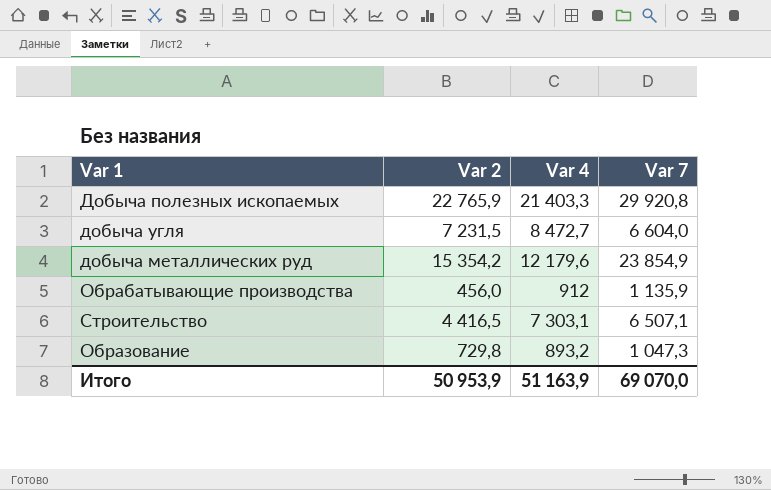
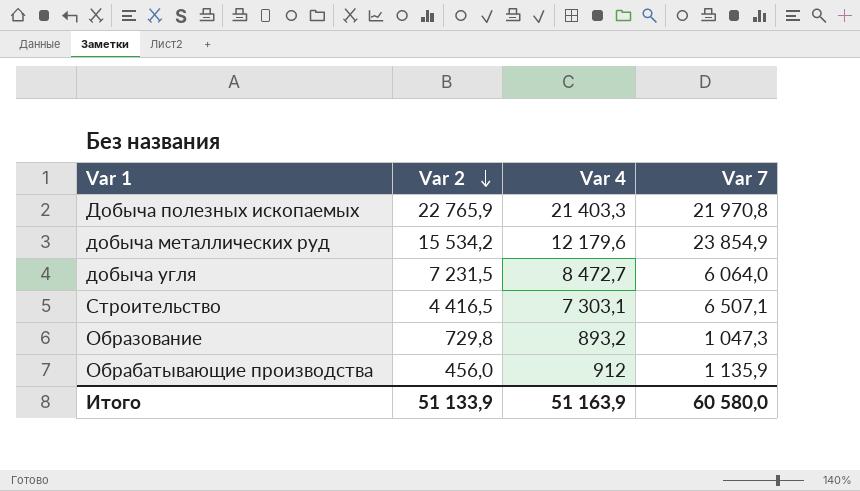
row order: none -> Var 2 descending
Добыча полезных ископаемых | Var 7: 29 920,8 -> 21 970,8
добыча металлических руд | Var 2: 15 354,2 -> 15 534,2
добыча угля | Var 7: 6 604,0 -> 6 064,0
Итого | Var 2: 50 953,9 -> 51 133,9
Итого | Var 7: 69 070,0 -> 60 580,0

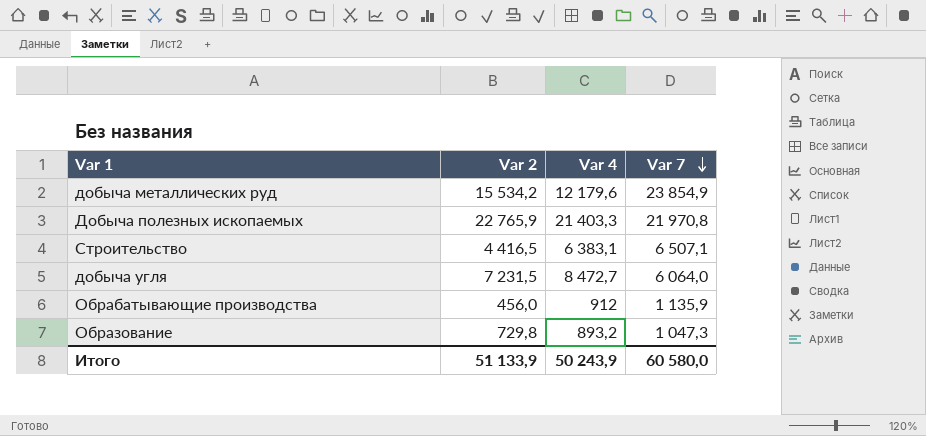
row order: Var 2 descending -> Var 7 descending
Строительство | Var 4: 7 303,1 -> 6 383,1
Итого | Var 4: 51 163,9 -> 50 243,9

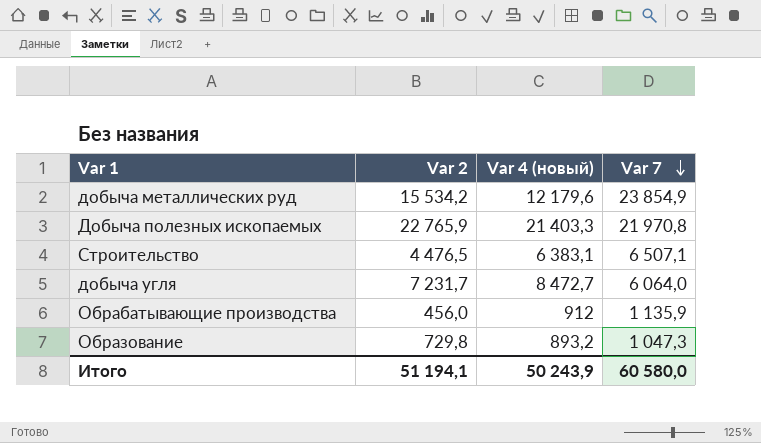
column name: Var 4 -> Var 4 (новый)
Строительство | Var 2: 4 416,5 -> 4 476,5
добыча угля | Var 2: 7 231,5 -> 7 231,7
Итого | Var 2: 51 133,9 -> 51 194,1

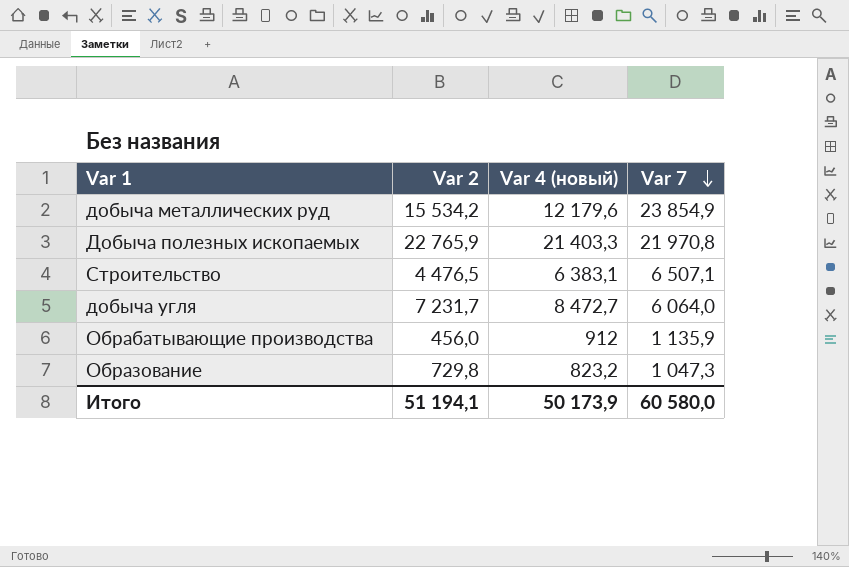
Образование | Var 4 (новый): 893,2 -> 823,2
Итого | Var 4 (новый): 50 243,9 -> 50 173,9

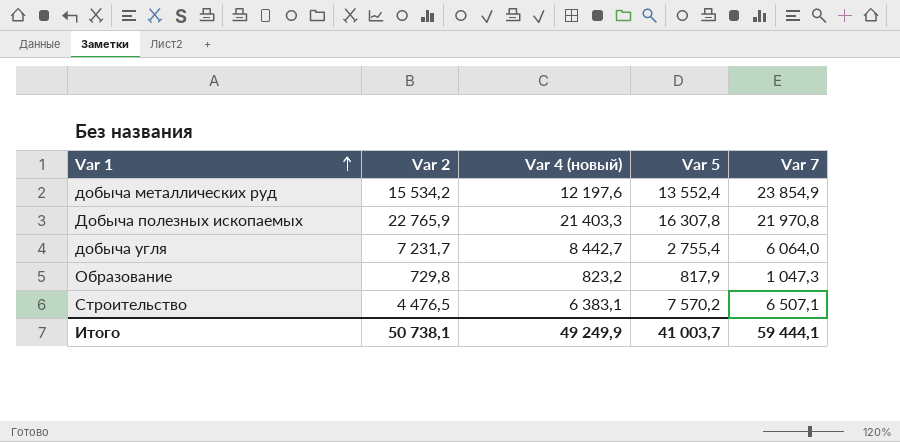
row order: Var 7 descending -> Var 1 ascending
column Var 5 | position: none -> 4
row Обрабатывающие производства: 456,0 | 912 | 1 135,9 -> none
добыча металлических руд | Var 4 (новый): 12 179,6 -> 12 197,6
добыча угля | Var 4 (новый): 8 472,7 -> 8 442,7
Итого | Var 2: 51 194,1 -> 50 738,1
Итого | Var 4 (новый): 50 173,9 -> 49 249,9
Итого | Var 7: 60 580,0 -> 59 444,1

